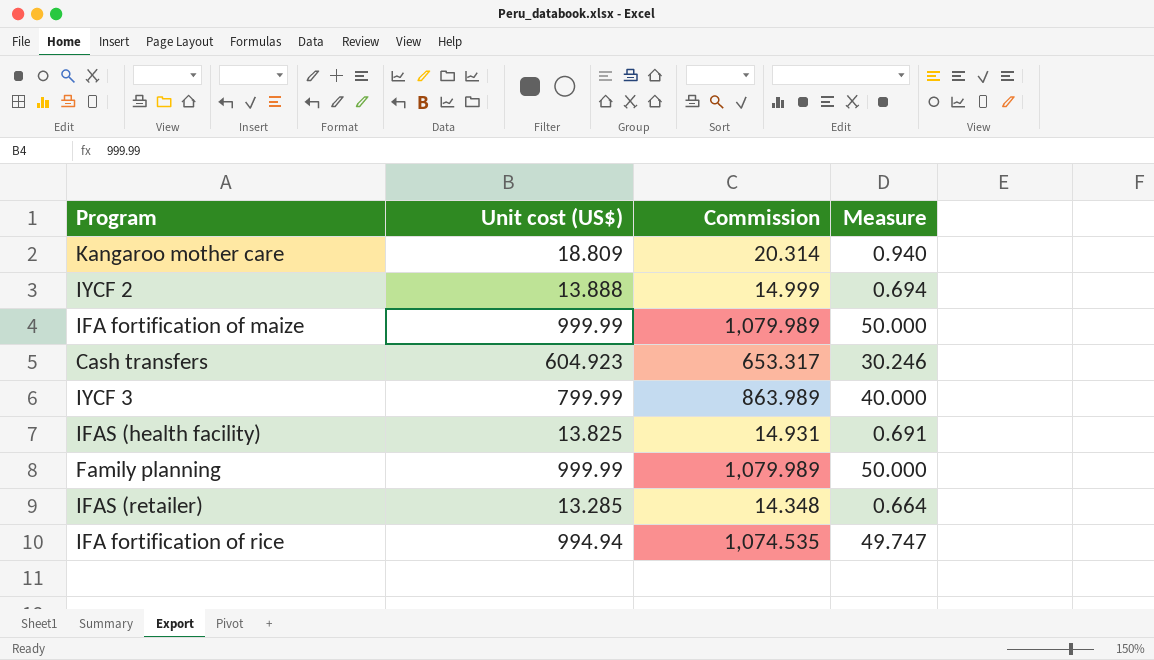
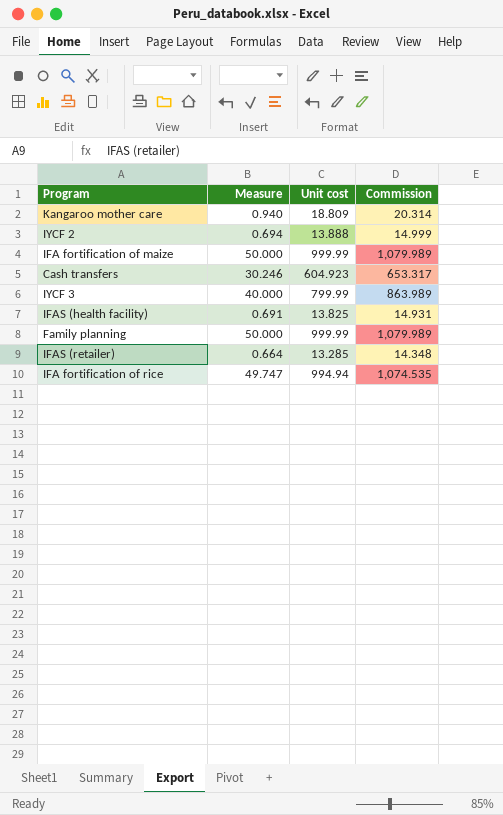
column Measure | position: 4 -> 2
column name: Unit cost (US$) -> Unit cost

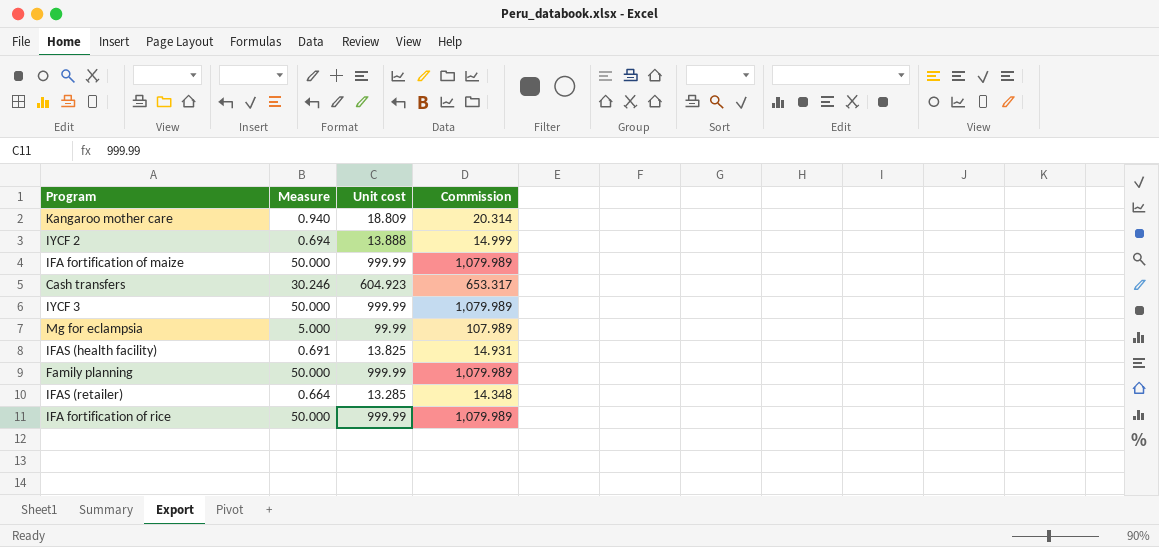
IYCF 3 | Measure: 40.000 -> 50.000
IYCF 3 | Unit cost: 799.99 -> 999.99
IYCF 3 | Commission: 863.989 -> 1,079.989
row Mg for eclampsia: none -> 5.000 | 99.99 | 107.989
IFA fortification of rice | Measure: 49.747 -> 50.000
IFA fortification of rice | Unit cost: 994.94 -> 999.99
IFA fortification of rice | Commission: 1,074.535 -> 1,079.989

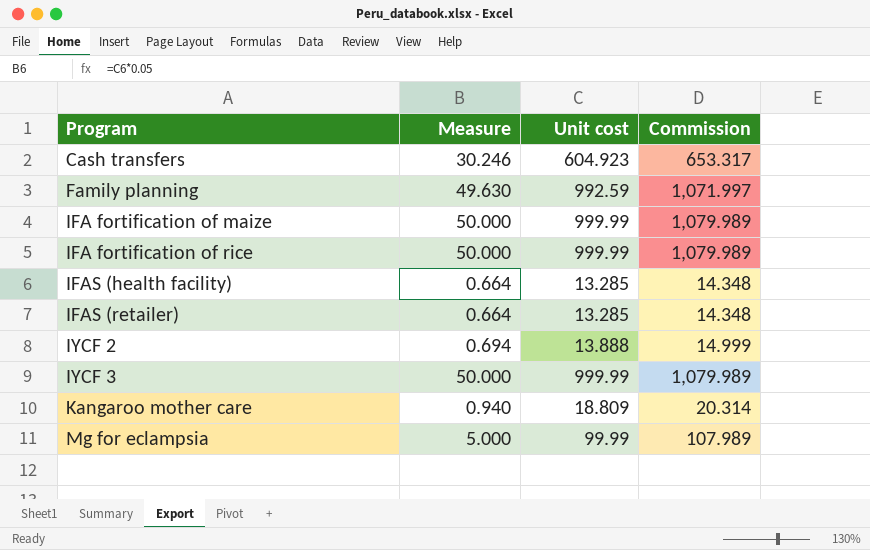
row order: none -> Program ascending
Family planning | Measure: 50.000 -> 49.630
Family planning | Unit cost: 999.99 -> 992.59
Family planning | Commission: 1,079.989 -> 1,071.997
IFAS (health facility) | Measure: 0.691 -> 0.664
IFAS (health facility) | Unit cost: 13.825 -> 13.285
IFAS (health facility) | Commission: 14.931 -> 14.348

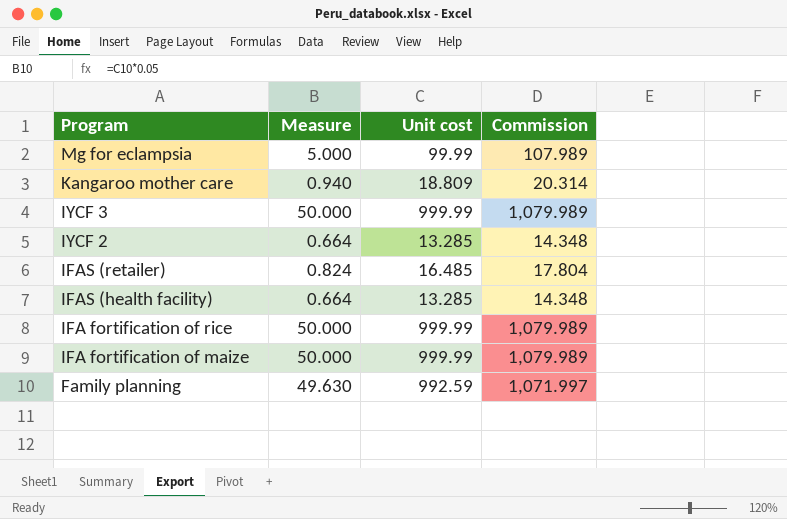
row order: Program ascending -> Program descending
row Cash transfers: 30.246 | 604.923 | 653.317 -> none
IYCF 2 | Measure: 0.694 -> 0.664
IYCF 2 | Unit cost: 13.888 -> 13.285
IYCF 2 | Commission: 14.999 -> 14.348
IFAS (retailer) | Measure: 0.664 -> 0.824
IFAS (retailer) | Unit cost: 13.285 -> 16.485
IFAS (retailer) | Commission: 14.348 -> 17.804

